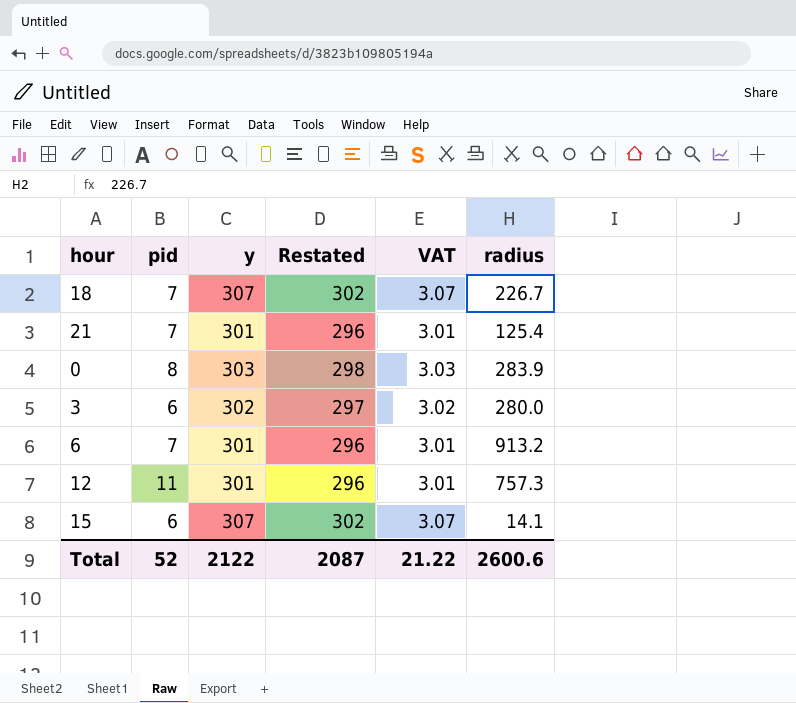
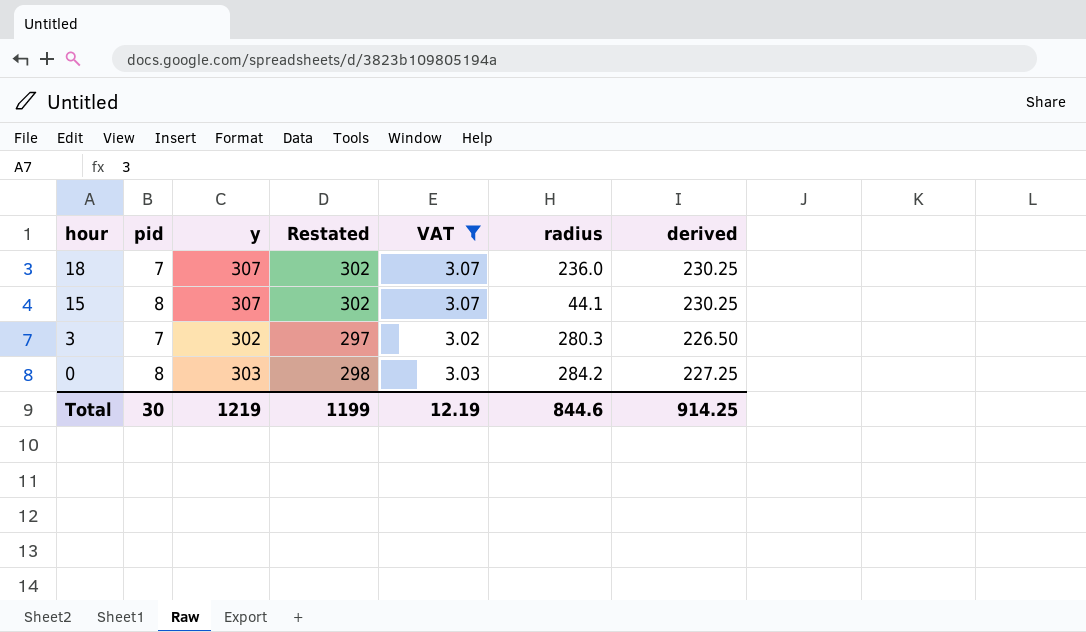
filter: none -> VAT != 3.01
row order: none -> hour descending
column derived | formula: none -> [y] * 0.75
18 | radius: 226.7 -> 236.0
15 | pid: 6 -> 8
15 | radius: 14.1 -> 44.1
3 | pid: 6 -> 7
3 | radius: 280.0 -> 280.3
0 | radius: 283.9 -> 284.2
Total | pid: 52 -> 30
Total | y: 2122 -> 1219
Total | Restated: 2087 -> 1199
Total | VAT: 21.22 -> 12.19
Total | radius: 2600.6 -> 844.6

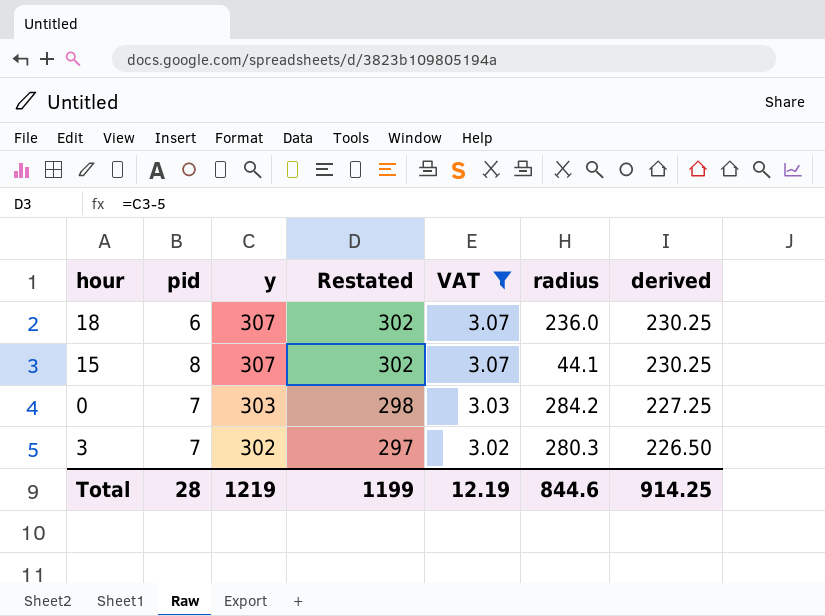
row order: hour descending -> y descending
18 | pid: 7 -> 6
0 | pid: 8 -> 7
Total | pid: 30 -> 28

